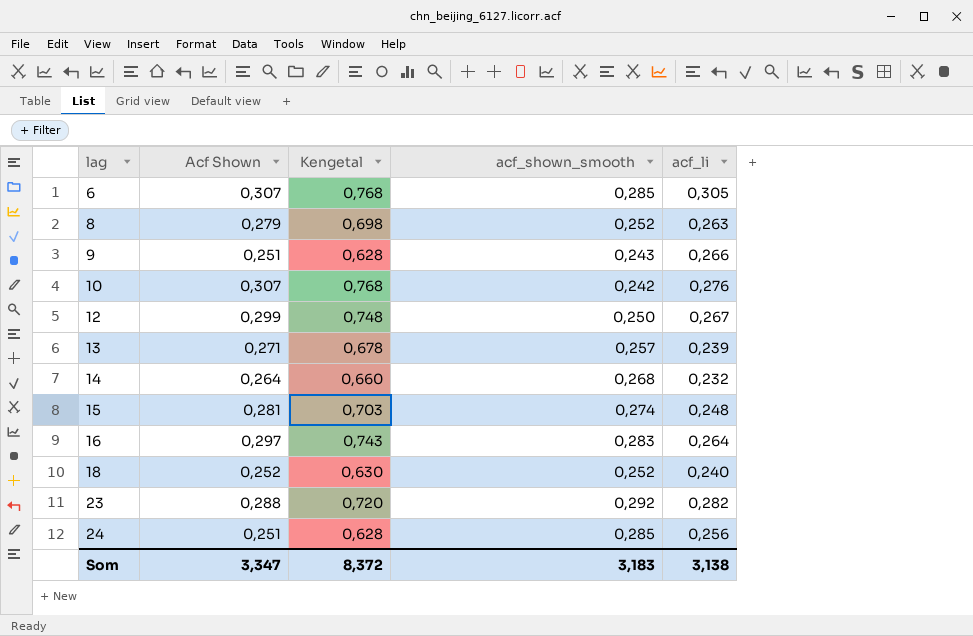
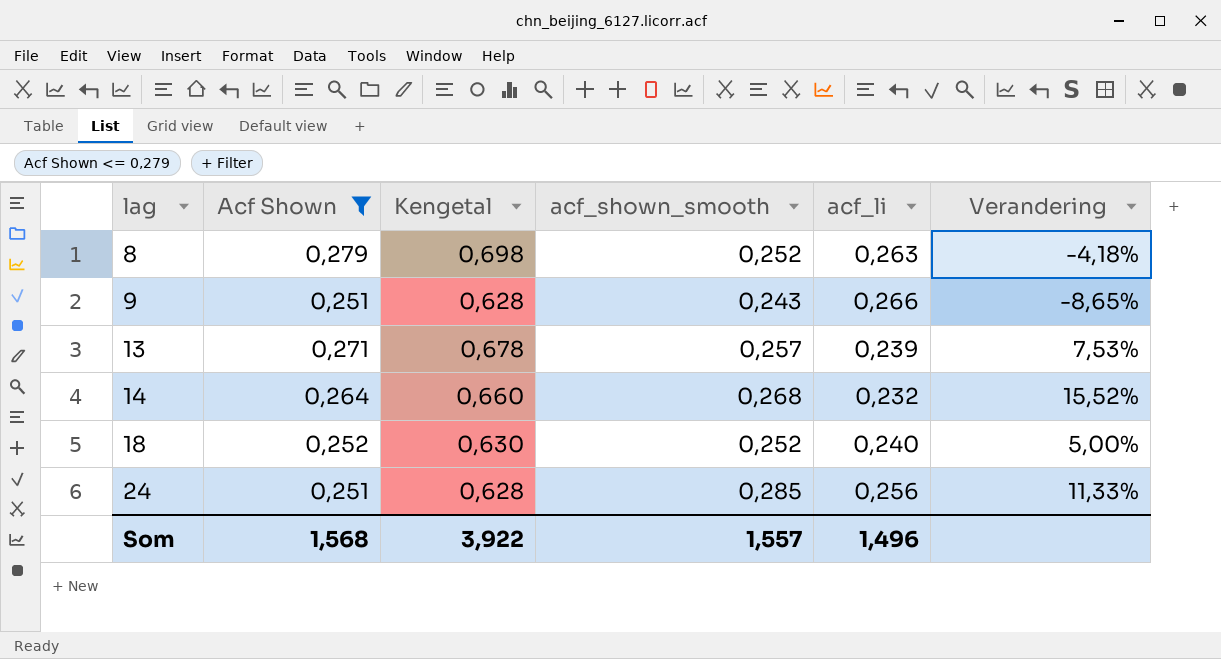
filter: none -> Acf Shown <= 0,279
column Verandering | formula: none -> ([acf_shown_smooth] - [acf_li]) / [acf_li]
Som | Acf Shown: 3,347 -> 1,568
Som | Kengetal: 8,372 -> 3,922
Som | acf_shown_smooth: 3,183 -> 1,557
Som | acf_li: 3,138 -> 1,496

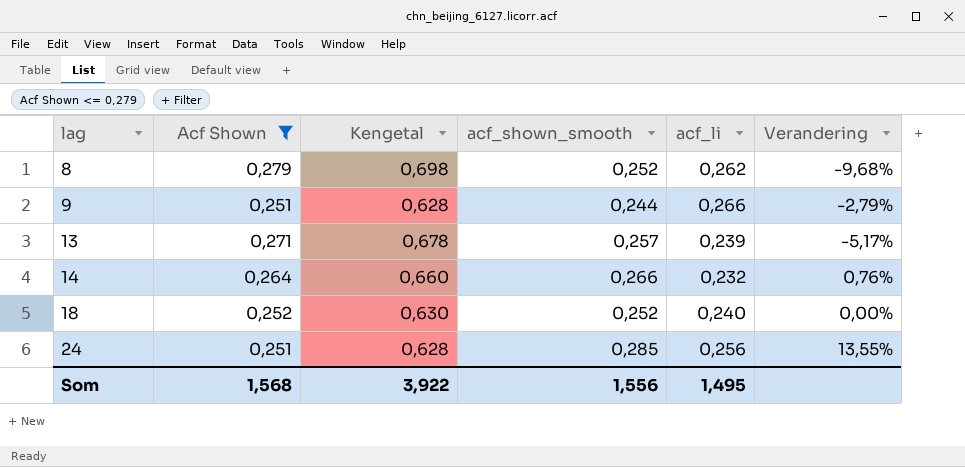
column Verandering | formula: ([acf_shown_smooth] - [acf_li]) / [acf_li] -> ([acf_shown_smooth] - [Acf Shown]) / [Acf Shown]
8 | acf_li: 0,263 -> 0,262
9 | acf_shown_smooth: 0,243 -> 0,244
14 | acf_shown_smooth: 0,268 -> 0,266
Som | acf_shown_smooth: 1,557 -> 1,556
Som | acf_li: 1,496 -> 1,495

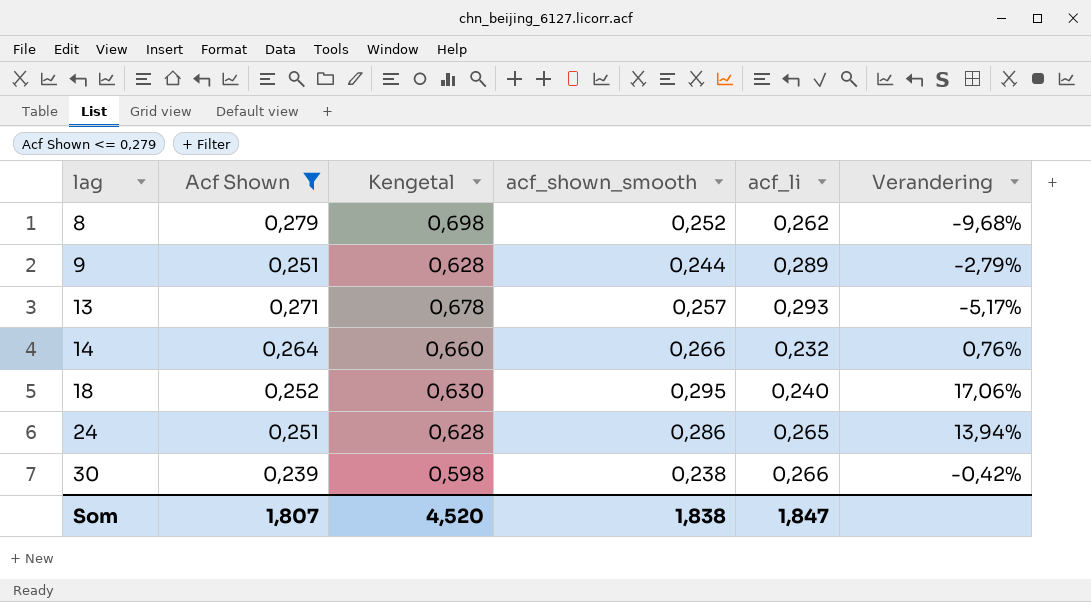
9 | acf_li: 0,266 -> 0,289
13 | acf_li: 0,239 -> 0,293
18 | acf_shown_smooth: 0,252 -> 0,295
18 | Verandering: 0,00% -> 17,06%
24 | acf_shown_smooth: 0,285 -> 0,286
24 | acf_li: 0,256 -> 0,265
24 | Verandering: 13,55% -> 13,94%
row 30: none -> 0,239 | 0,598 | 0,238 | 0,266 | -0,42%
Som | Acf Shown: 1,568 -> 1,807
Som | Kengetal: 3,922 -> 4,520
Som | acf_shown_smooth: 1,556 -> 1,838
Som | acf_li: 1,495 -> 1,847

